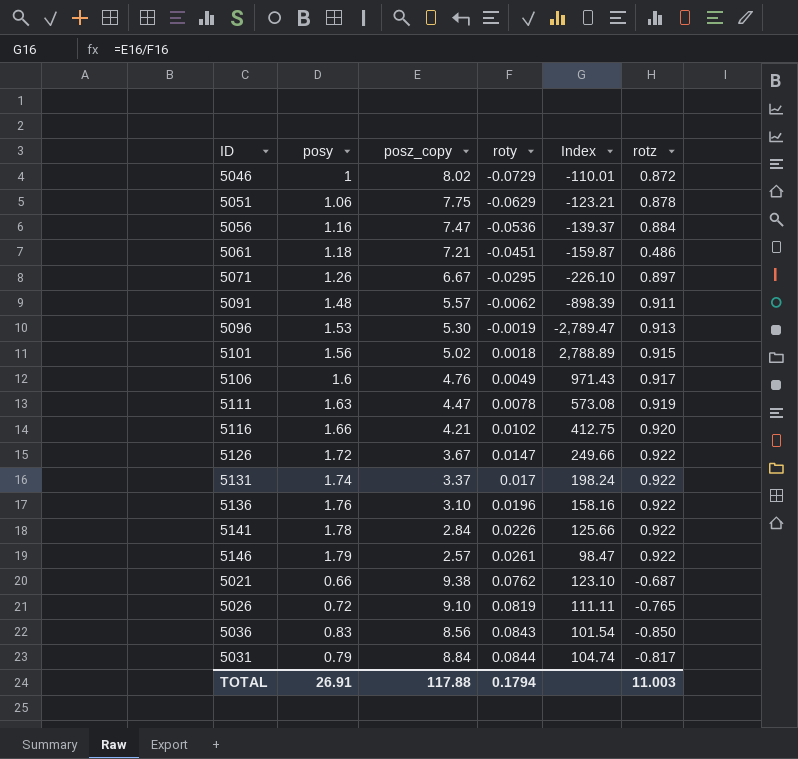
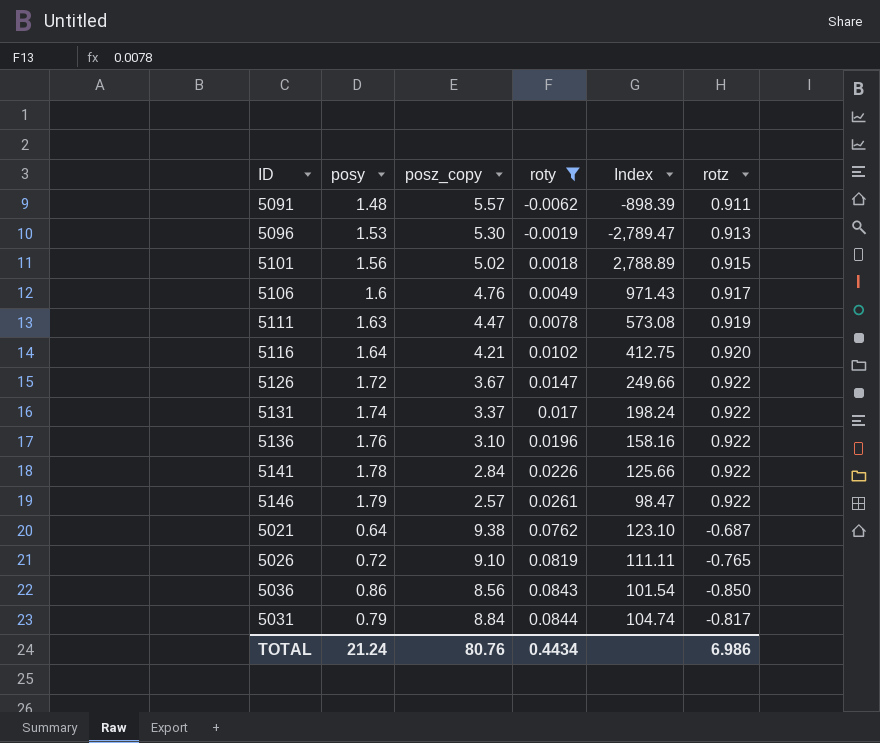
filter: none -> roty >= -0.0062
5116 | posy: 1.66 -> 1.64
5021 | posy: 0.66 -> 0.64
5036 | posy: 0.83 -> 0.86
TOTAL | posy: 26.91 -> 21.24
TOTAL | posz_copy: 117.88 -> 80.76
TOTAL | roty: 0.1794 -> 0.4434
TOTAL | rotz: 11.003 -> 6.986

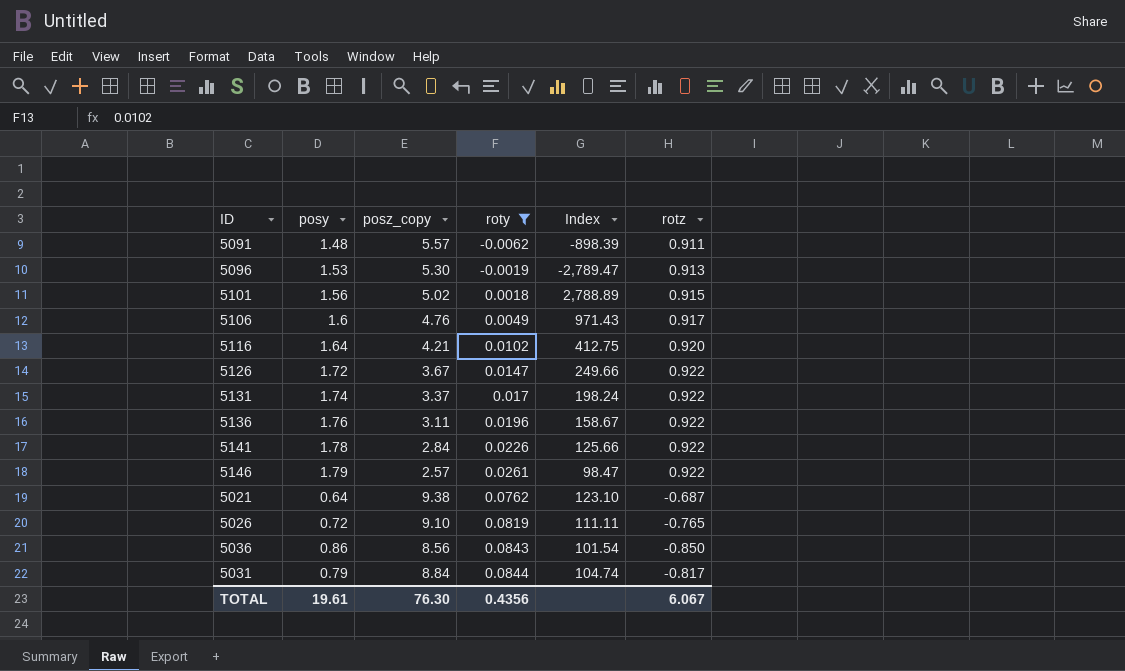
row 5111: 1.63 | 4.47 | 0.0078 | 573.08 | 0.919 -> none
5136 | posz_copy: 3.10 -> 3.11
5136 | Index: 158.16 -> 158.67
TOTAL | posy: 21.24 -> 19.61
TOTAL | posz_copy: 80.76 -> 76.30
TOTAL | roty: 0.4434 -> 0.4356
TOTAL | rotz: 6.986 -> 6.067

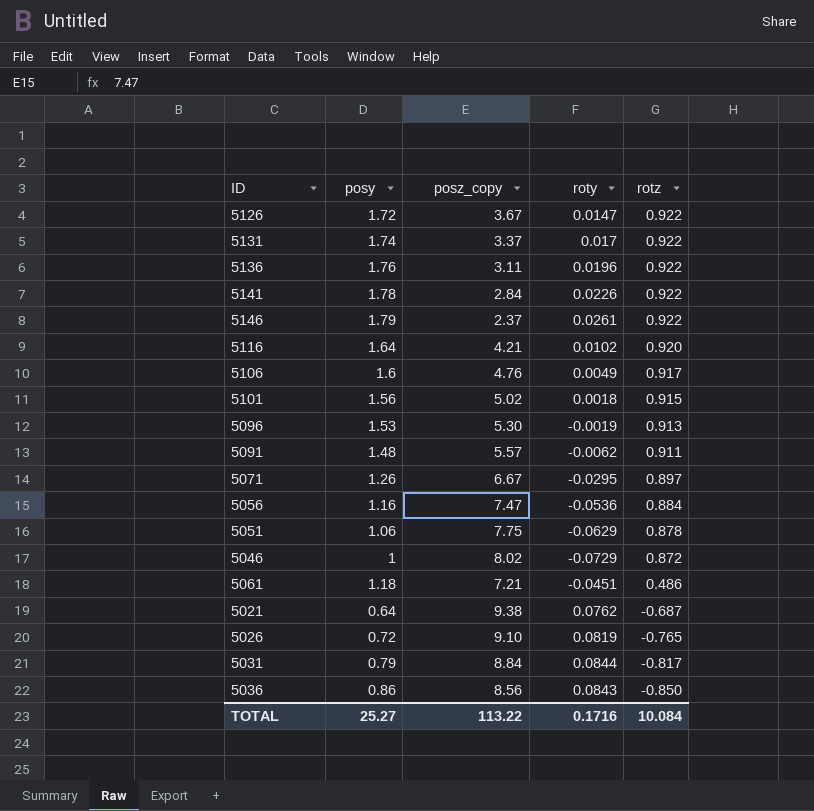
filter: roty >= -0.0062 -> none
row order: roty ascending -> rotz descending
column Index | formula: [posz_copy] / [roty] -> none
5146 | posz_copy: 2.57 -> 2.37
TOTAL | posy: 19.61 -> 25.27
TOTAL | posz_copy: 76.30 -> 113.22
TOTAL | roty: 0.4356 -> 0.1716
TOTAL | rotz: 6.067 -> 10.084

